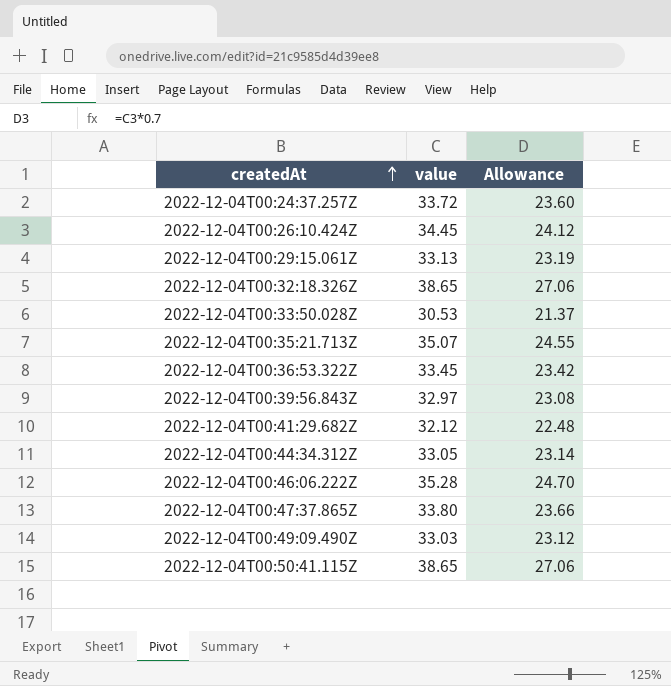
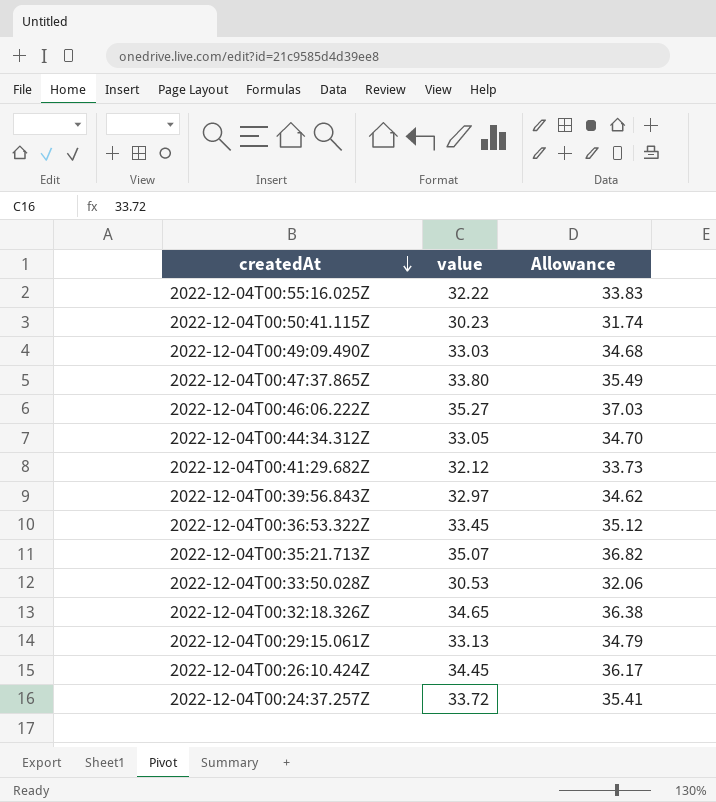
row order: createdAt ascending -> createdAt descending
column Allowance | formula: [value] * 0.7 -> [value] * 1.05
row 2022-12-04T00:55:16.025Z: none -> 32.22 | 33.83
2022-12-04T00:50:41.115Z | value: 38.65 -> 30.23
2022-12-04T00:46:06.222Z | value: 35.28 -> 35.27
2022-12-04T00:32:18.326Z | value: 38.65 -> 34.65

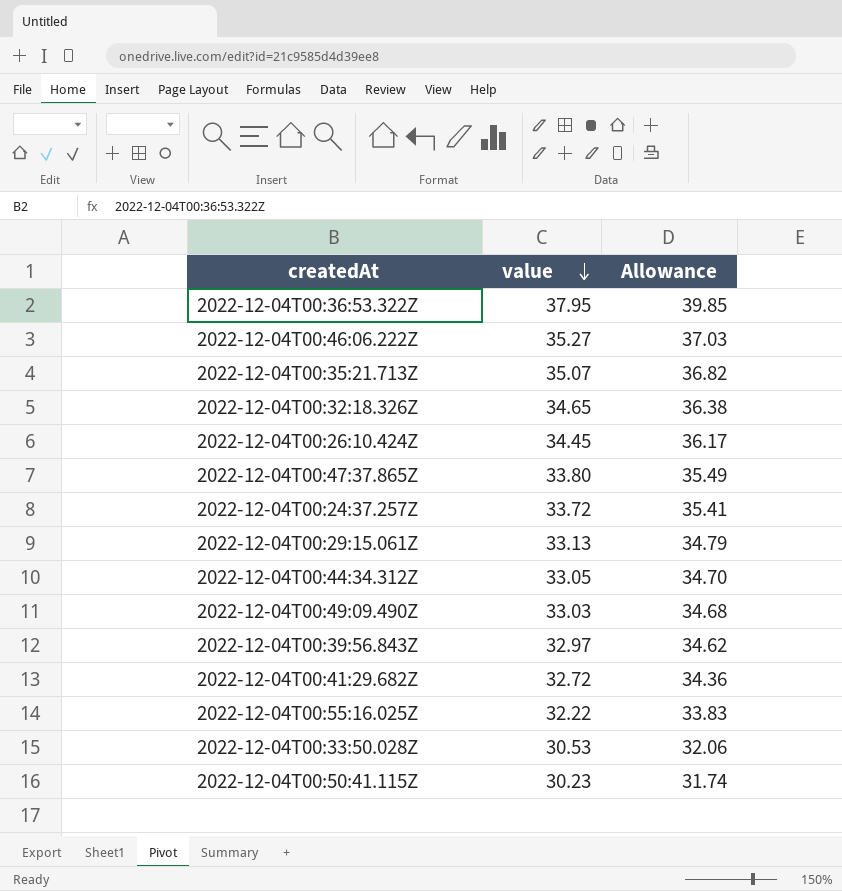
row order: createdAt descending -> value descending
2022-12-04T00:36:53.322Z | value: 33.45 -> 37.95
2022-12-04T00:36:53.322Z | Allowance: 35.12 -> 39.85
2022-12-04T00:41:29.682Z | value: 32.12 -> 32.72
2022-12-04T00:41:29.682Z | Allowance: 33.73 -> 34.36

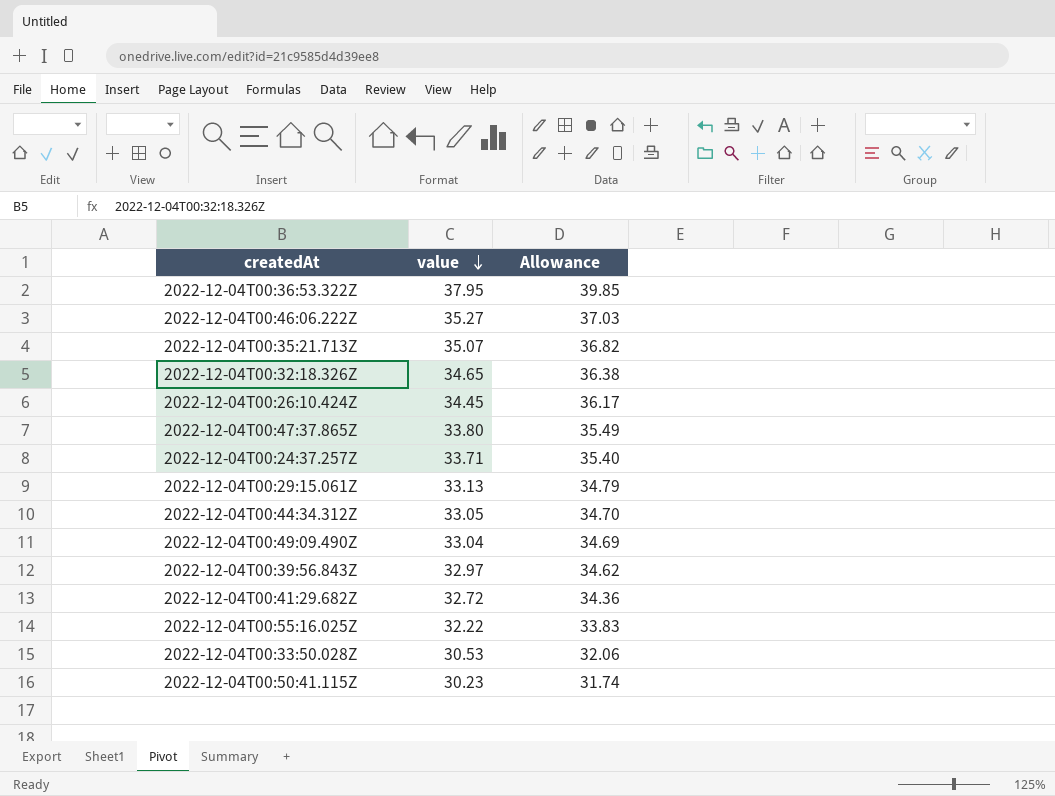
2022-12-04T00:24:37.257Z | value: 33.72 -> 33.71
2022-12-04T00:24:37.257Z | Allowance: 35.41 -> 35.40
2022-12-04T00:49:09.490Z | value: 33.03 -> 33.04
2022-12-04T00:49:09.490Z | Allowance: 34.68 -> 34.69

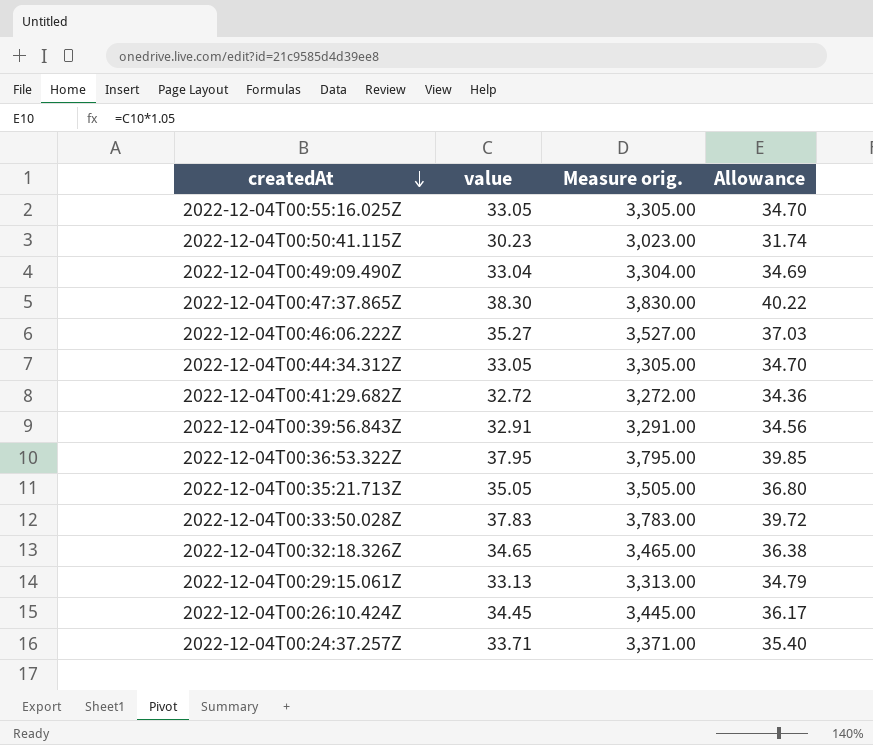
row order: value descending -> createdAt descending
column Measure orig. | formula: none -> [value] * 100
2022-12-04T00:55:16.025Z | value: 32.22 -> 33.05
2022-12-04T00:55:16.025Z | Allowance: 33.83 -> 34.70
2022-12-04T00:47:37.865Z | value: 33.80 -> 38.30
2022-12-04T00:47:37.865Z | Allowance: 35.49 -> 40.22
2022-12-04T00:39:56.843Z | value: 32.97 -> 32.91
2022-12-04T00:39:56.843Z | Allowance: 34.62 -> 34.56
2022-12-04T00:35:21.713Z | value: 35.07 -> 35.05
2022-12-04T00:35:21.713Z | Allowance: 36.82 -> 36.80
2022-12-04T00:33:50.028Z | value: 30.53 -> 37.83
2022-12-04T00:33:50.028Z | Allowance: 32.06 -> 39.72

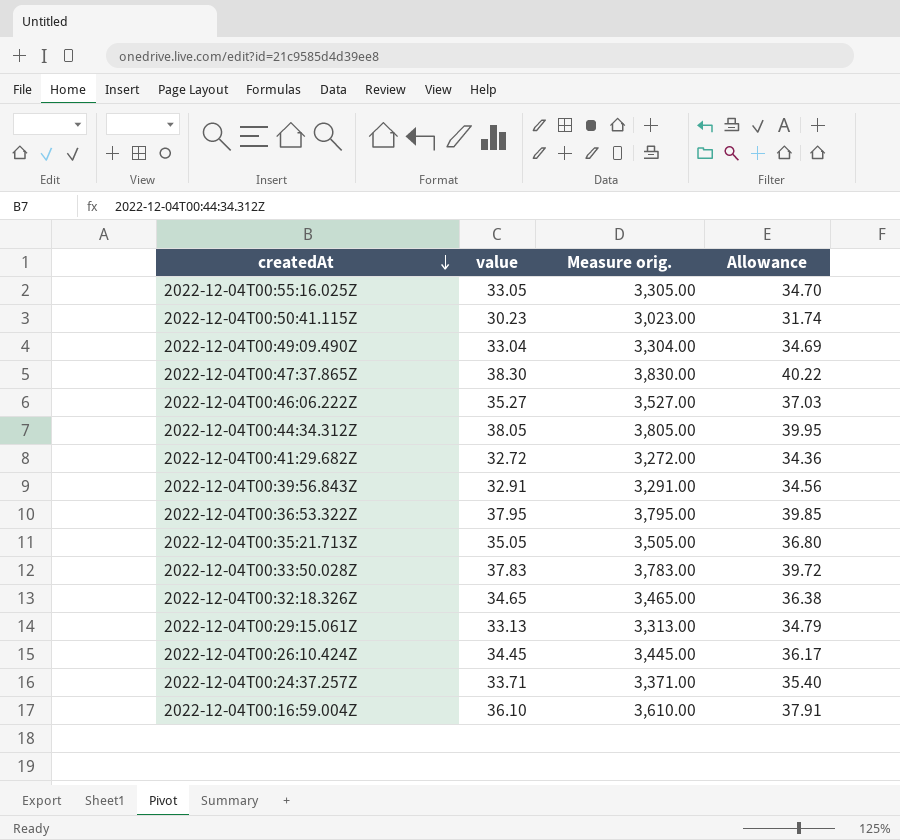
2022-12-04T00:44:34.312Z | value: 33.05 -> 38.05
2022-12-04T00:44:34.312Z | Measure orig.: 3,305.00 -> 3,805.00
2022-12-04T00:44:34.312Z | Allowance: 34.70 -> 39.95
row 2022-12-04T00:16:59.004Z: none -> 36.10 | 3,610.00 | 37.91

